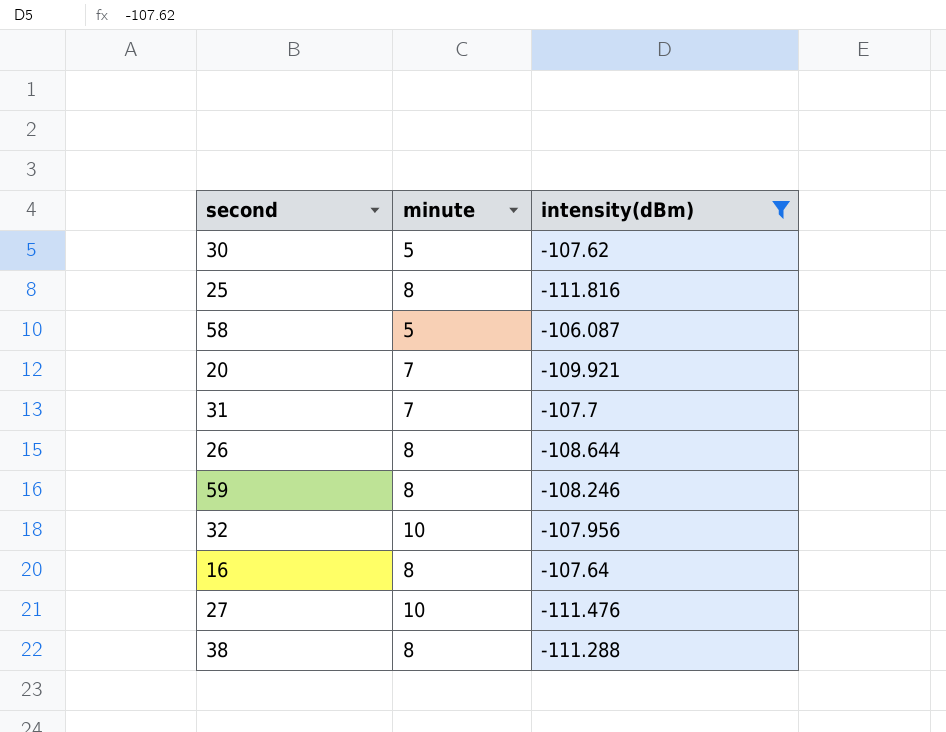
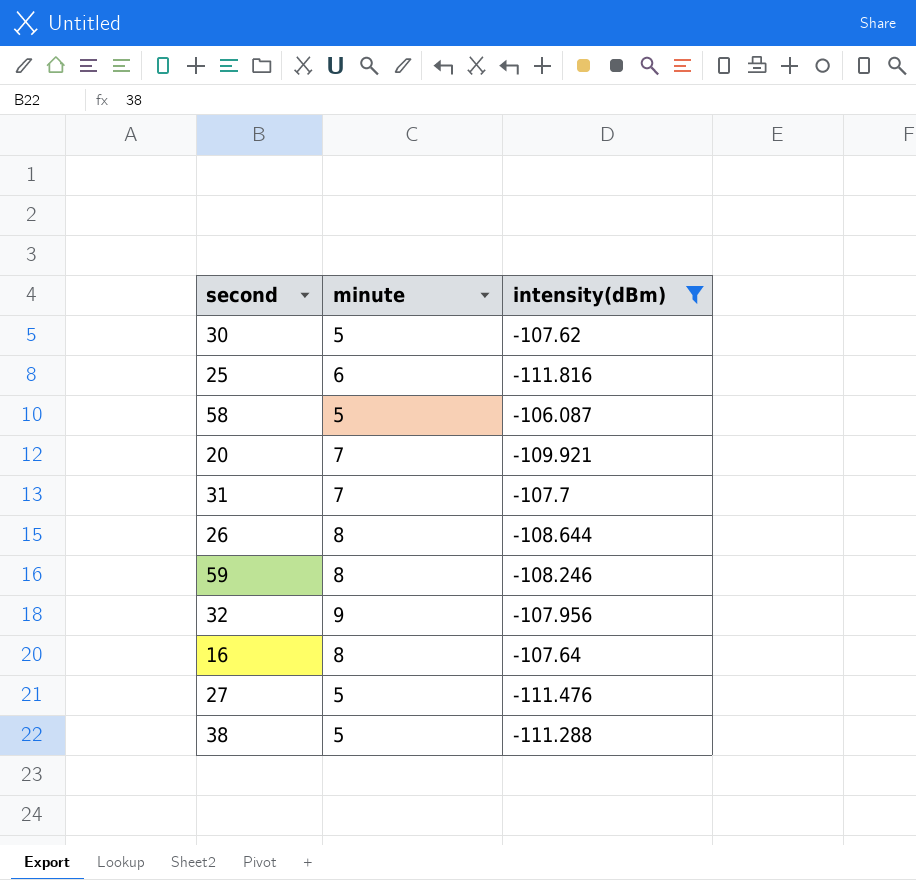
25 | minute: 8 -> 6
32 | minute: 10 -> 9
27 | minute: 10 -> 5
38 | minute: 8 -> 5

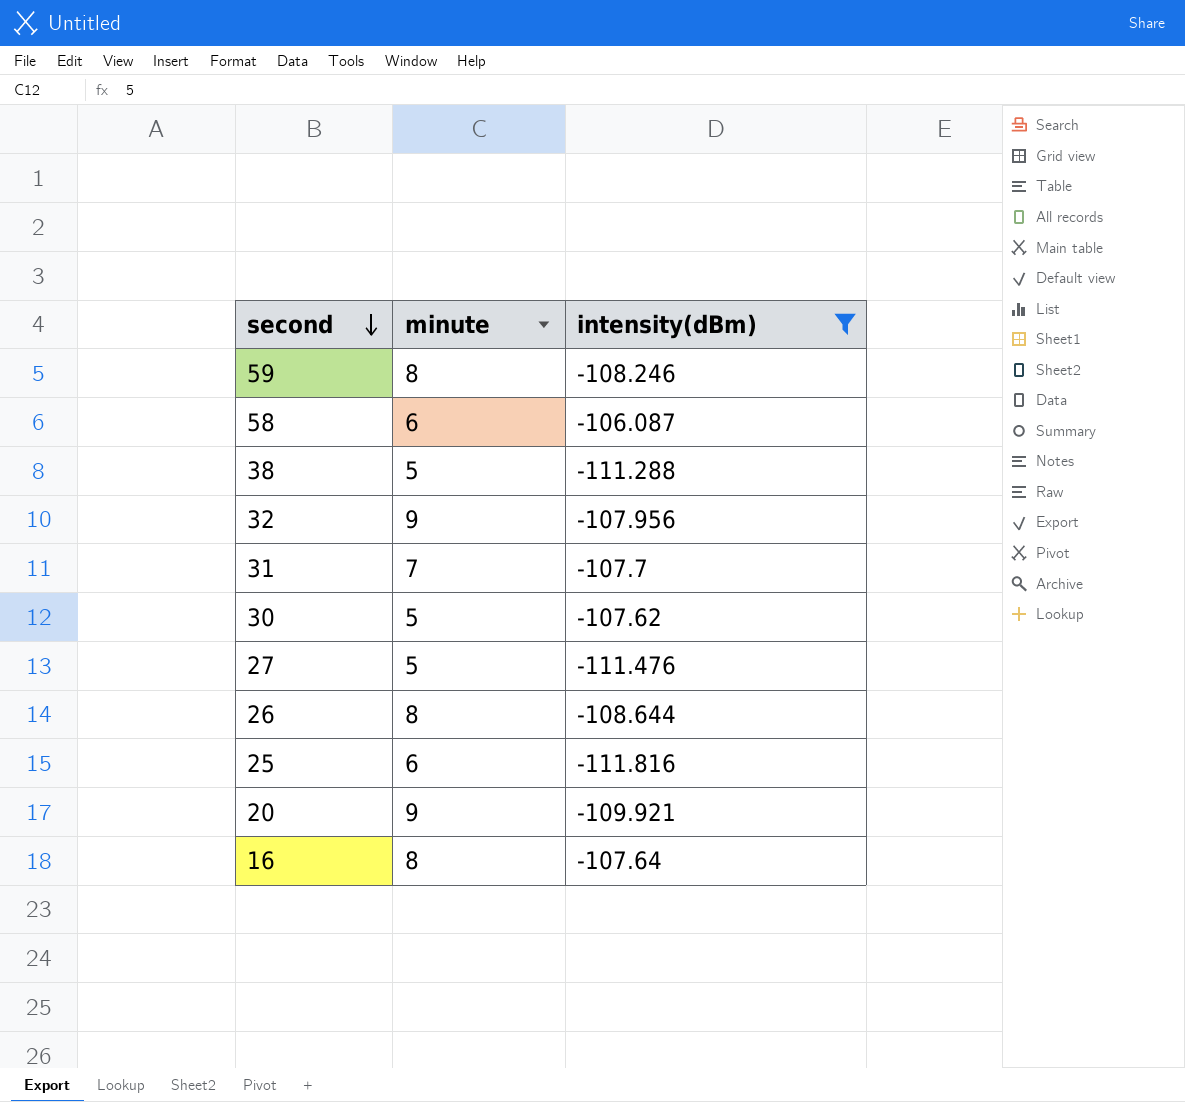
row order: none -> second descending
58 | minute: 5 -> 6
20 | minute: 7 -> 9

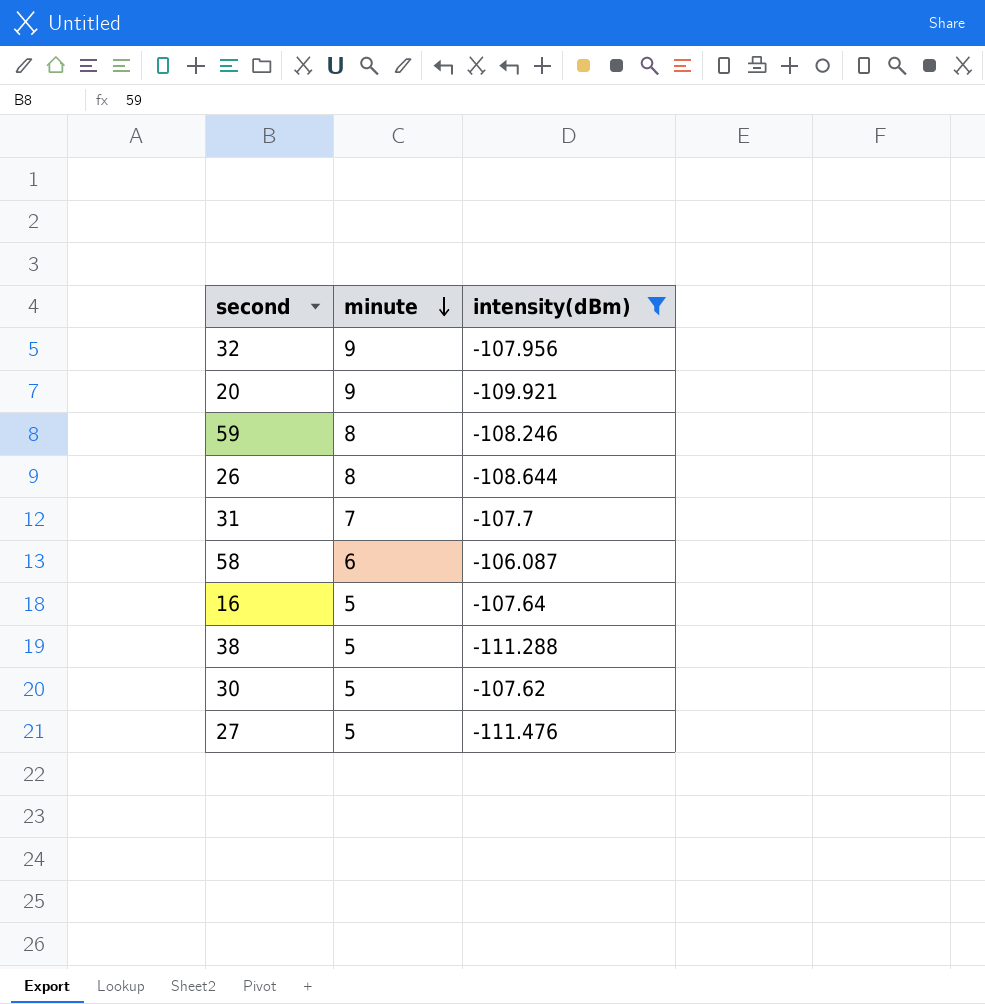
row order: second descending -> minute descending
row 25: 6 | -111.816 -> none
16 | minute: 8 -> 5

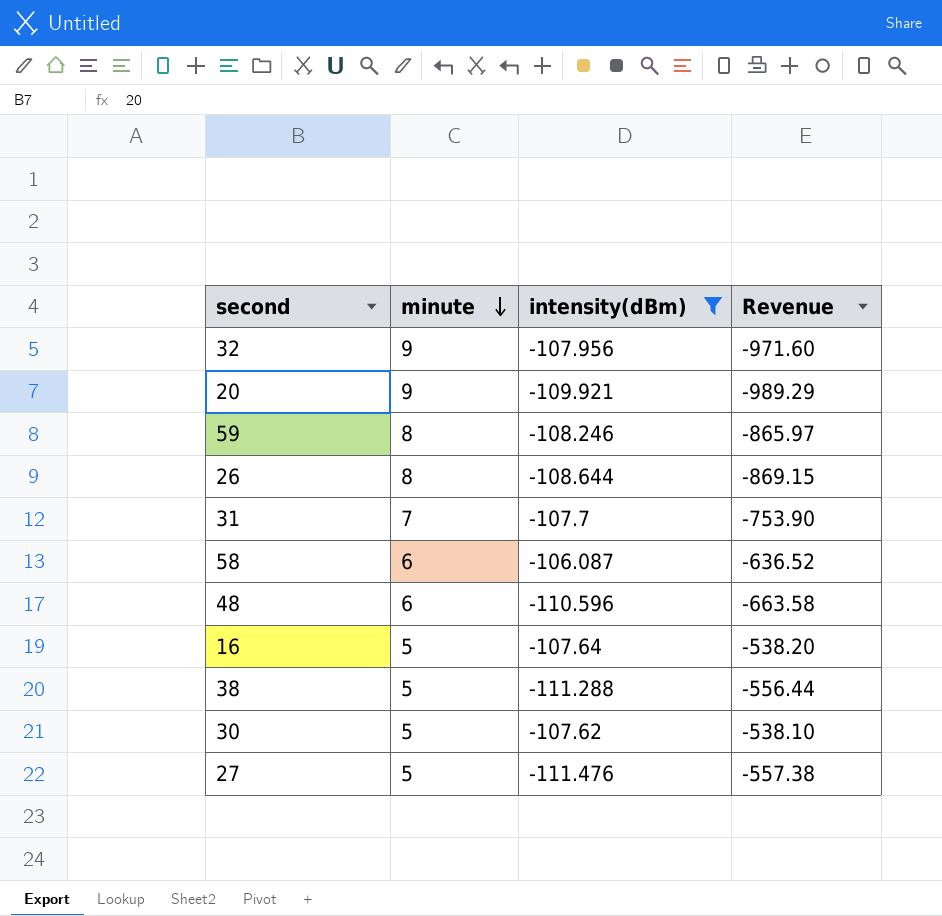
column Revenue | formula: none -> [minute] * [intensity(dBm)]
row 48: none -> 6 | -110.596 | -663.58

